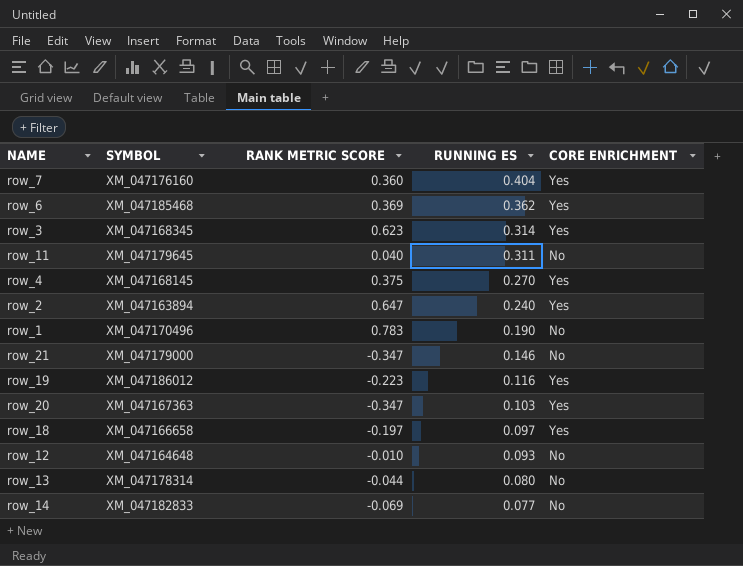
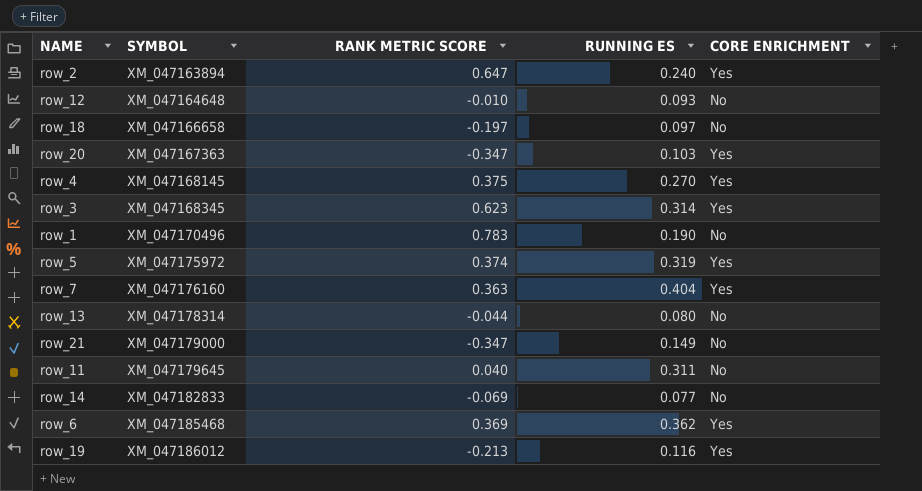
row order: RUNNING ES descending -> SYMBOL ascending
row_18 | CORE ENRICHMENT: Yes -> No
row row_5: none -> XM_047175972 | 0.374 | 0.319 | Yes
row_7 | RANK METRIC SCORE: 0.360 -> 0.363
row_21 | RUNNING ES: 0.146 -> 0.149
row_19 | RANK METRIC SCORE: -0.223 -> -0.213

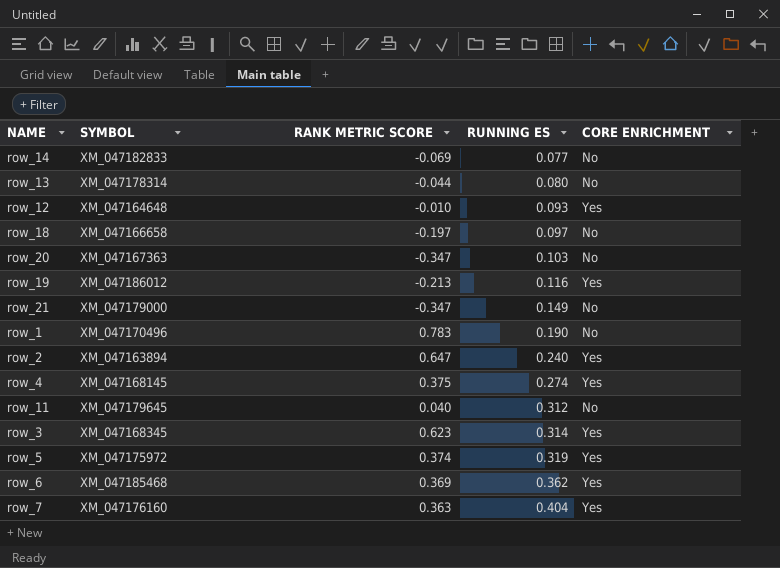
row order: SYMBOL ascending -> RUNNING ES ascending
row_12 | CORE ENRICHMENT: No -> Yes
row_20 | CORE ENRICHMENT: Yes -> No
row_4 | RUNNING ES: 0.270 -> 0.274
row_11 | RUNNING ES: 0.311 -> 0.312

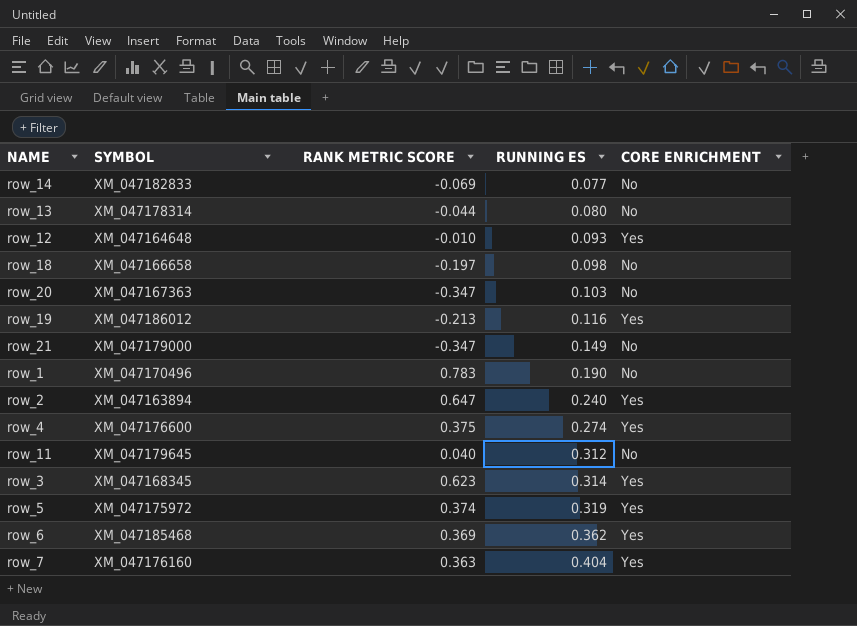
row_18 | RUNNING ES: 0.097 -> 0.098
row_4 | SYMBOL: XM_047168145 -> XM_047176600

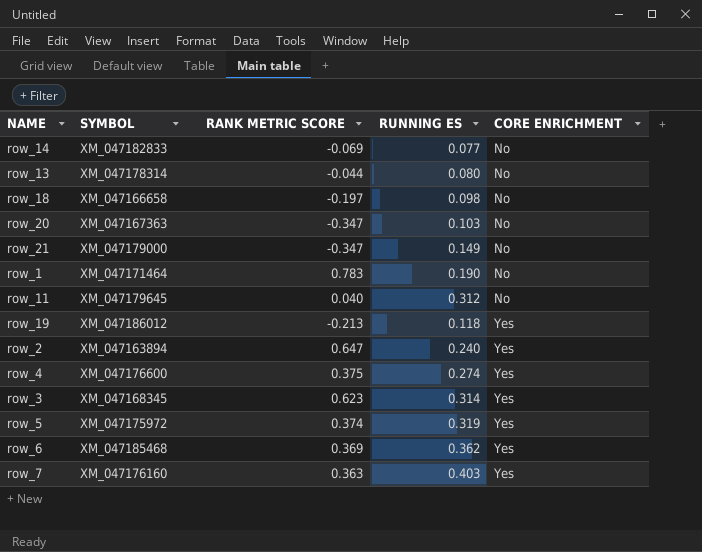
row order: RUNNING ES ascending -> CORE ENRICHMENT ascending
row row_12: XM_047164648 | -0.010 | 0.093 | Yes -> none
row_1 | SYMBOL: XM_047170496 -> XM_047171464
row_19 | RUNNING ES: 0.116 -> 0.118
row_7 | RUNNING ES: 0.404 -> 0.403

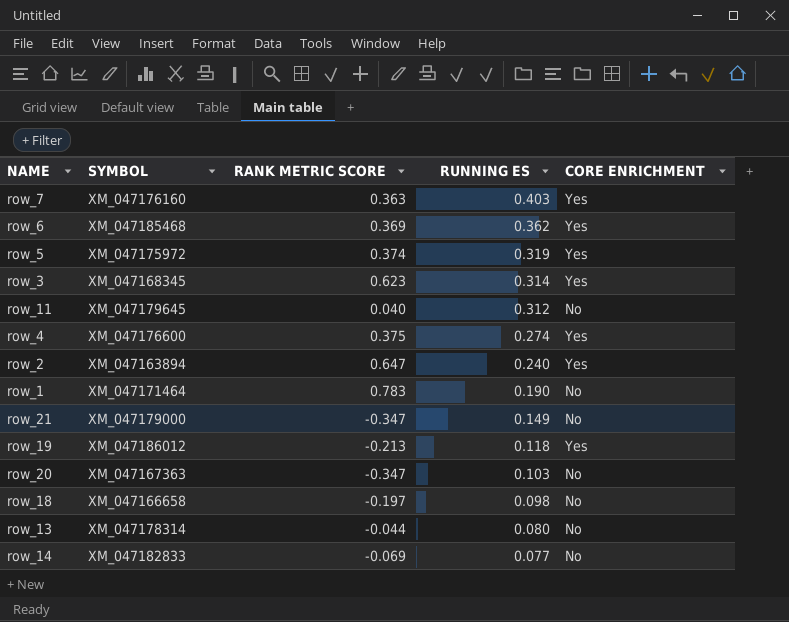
row order: CORE ENRICHMENT ascending -> RUNNING ES descending

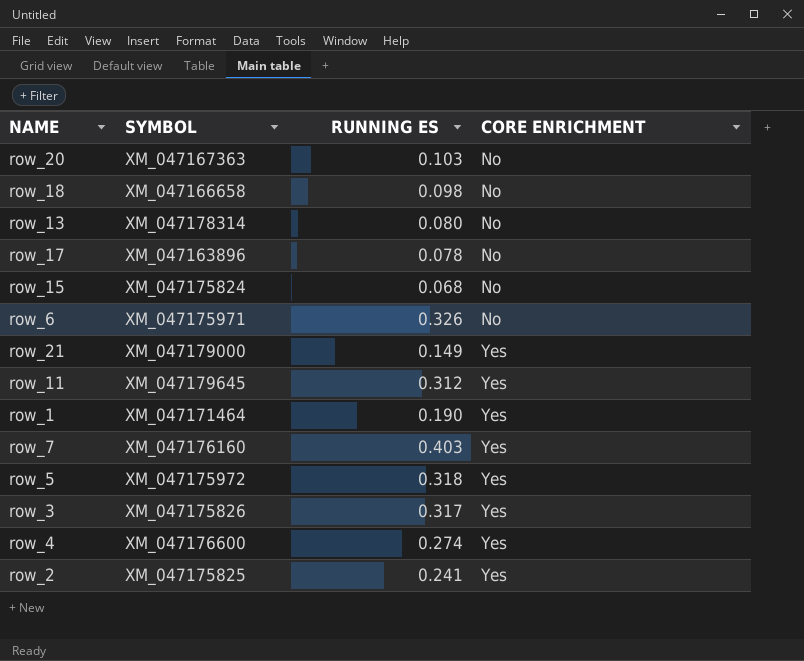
row order: RUNNING ES descending -> CORE ENRICHMENT ascending
column RANK METRIC SCORE | position: 3 -> none
row row_19: XM_047186012 | -0.213 | 0.118 | Yes -> none
row row_14: XM_047182833 | -0.069 | 0.077 | No -> none
row row_17: none -> XM_047163896 | 0.078 | No
row row_15: none -> XM_047175824 | 0.068 | No
row_6 | SYMBOL: XM_047185468 -> XM_047175971
row_6 | RUNNING ES: 0.362 -> 0.326
row_6 | CORE ENRICHMENT: Yes -> No
row_21 | CORE ENRICHMENT: No -> Yes
row_11 | CORE ENRICHMENT: No -> Yes
row_1 | CORE ENRICHMENT: No -> Yes
row_5 | RUNNING ES: 0.319 -> 0.318
row_3 | SYMBOL: XM_047168345 -> XM_047175826
row_3 | RUNNING ES: 0.314 -> 0.317
row_2 | SYMBOL: XM_047163894 -> XM_047175825
row_2 | RUNNING ES: 0.240 -> 0.241

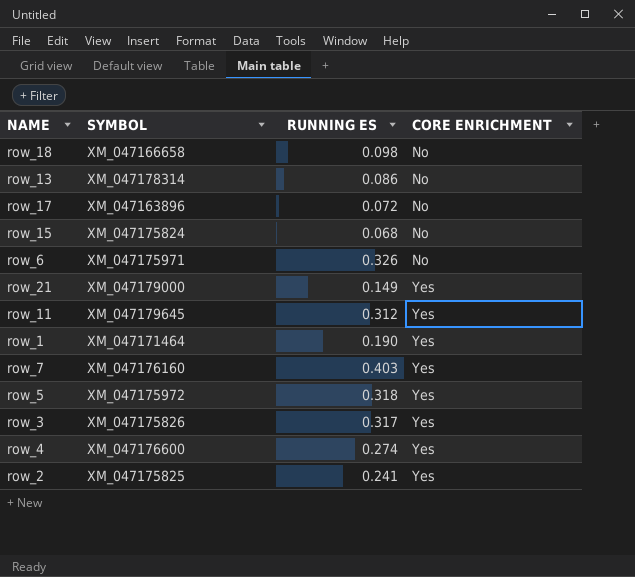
row row_20: XM_047167363 | 0.103 | No -> none
row_13 | RUNNING ES: 0.080 -> 0.086
row_17 | RUNNING ES: 0.078 -> 0.072

